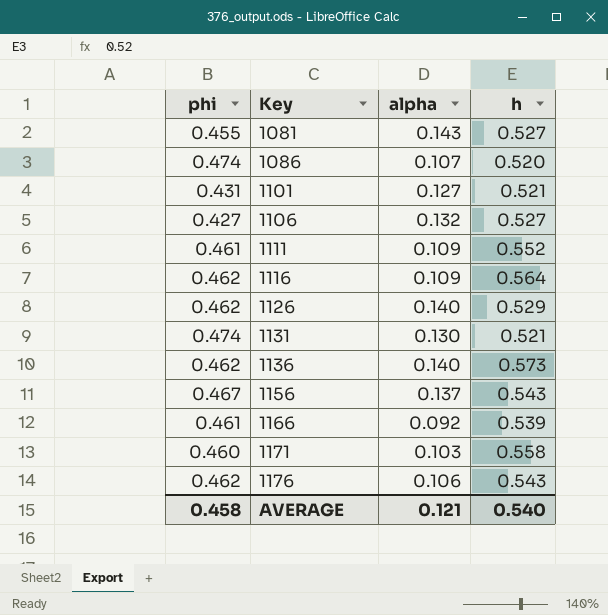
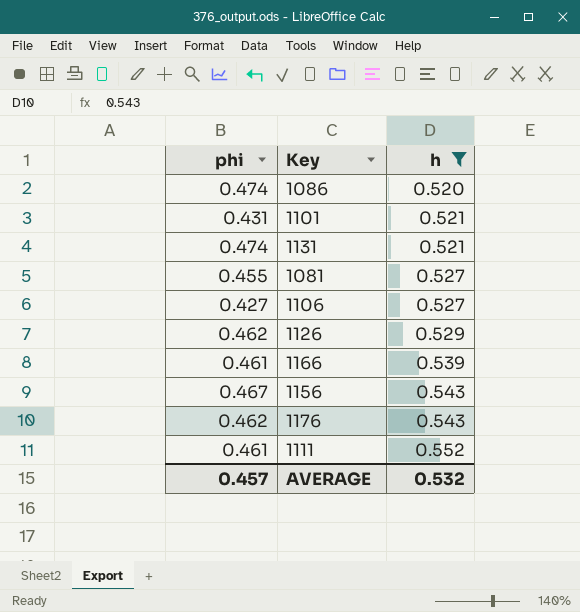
filter: none -> h <= 0.552
row order: Key ascending -> h ascending
column alpha | position: 3 -> none
AVERAGE | phi: 0.458 -> 0.457
AVERAGE | h: 0.540 -> 0.532

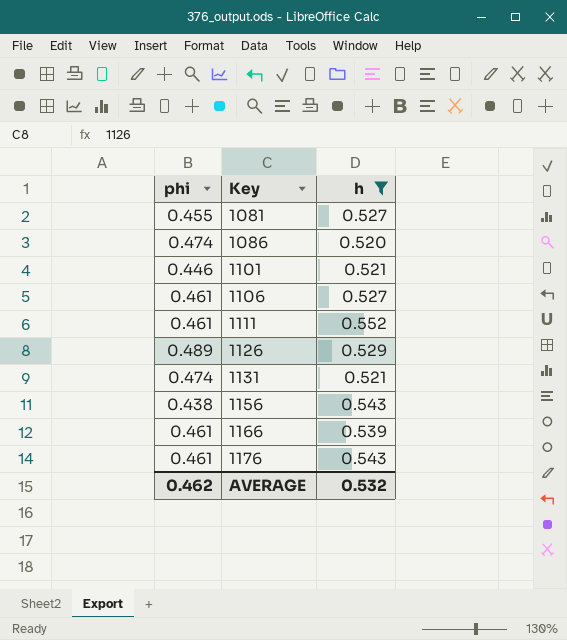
row order: h ascending -> Key ascending
1101 | phi: 0.431 -> 0.446
1106 | phi: 0.427 -> 0.461
1126 | phi: 0.462 -> 0.489
1156 | phi: 0.467 -> 0.438
1176 | phi: 0.462 -> 0.461
AVERAGE | phi: 0.457 -> 0.462

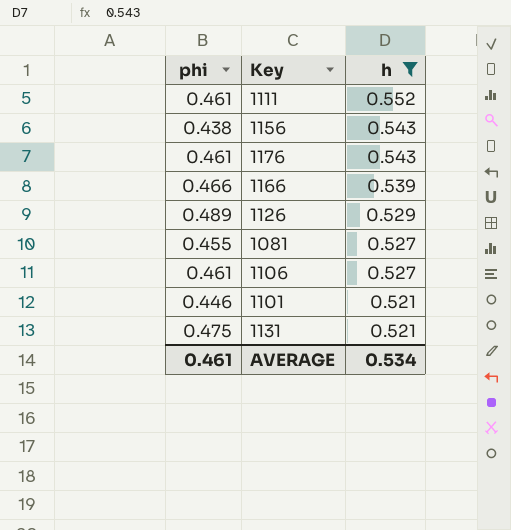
row order: Key ascending -> h descending
row 1086: 0.474 | 0.520 -> none
1166 | phi: 0.461 -> 0.466
1131 | phi: 0.474 -> 0.475
AVERAGE | phi: 0.462 -> 0.461
AVERAGE | h: 0.532 -> 0.534

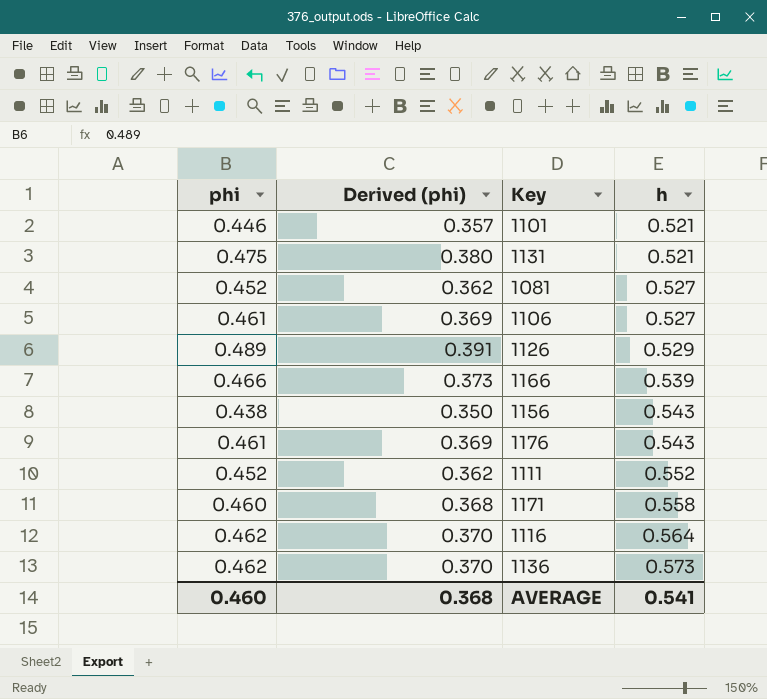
filter: h <= 0.552 -> none
row order: h descending -> h ascending
column Derived (phi) | formula: none -> [phi] * 0.8
1081 | phi: 0.455 -> 0.452
1111 | phi: 0.461 -> 0.452
AVERAGE | phi: 0.461 -> 0.460
AVERAGE | h: 0.534 -> 0.541

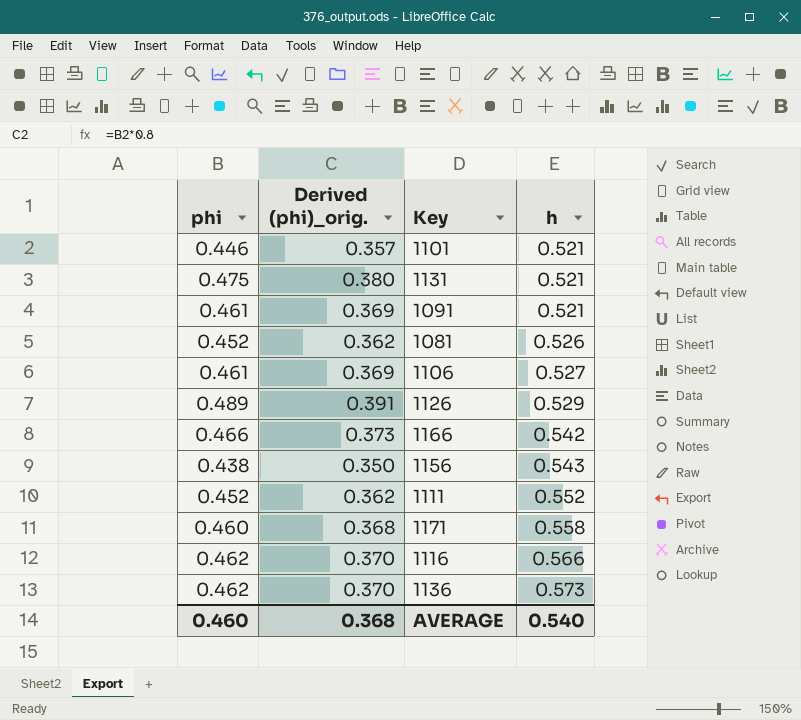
column name: Derived (phi) -> Derived (phi)_orig.
row 1176: 0.461 | 0.369 | 0.543 -> none
row 1091: none -> 0.461 | 0.369 | 0.521
1081 | h: 0.527 -> 0.526
1166 | h: 0.539 -> 0.542
1116 | h: 0.564 -> 0.566
AVERAGE | h: 0.541 -> 0.540

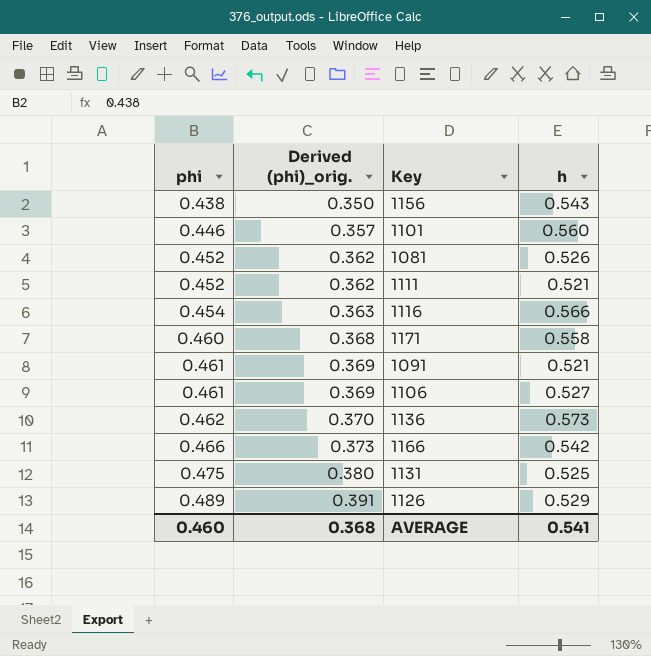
row order: h ascending -> phi ascending
1101 | h: 0.521 -> 0.560
1111 | h: 0.552 -> 0.521
1116 | phi: 0.462 -> 0.454
1116 | Derived (phi)_orig.: 0.370 -> 0.363
1131 | h: 0.521 -> 0.525
AVERAGE | h: 0.540 -> 0.541

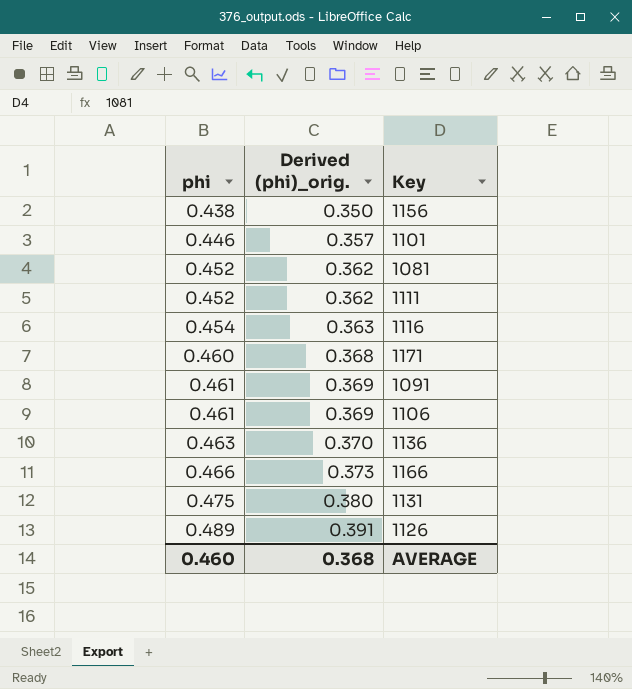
column h | position: 4 -> none
1136 | phi: 0.462 -> 0.463

